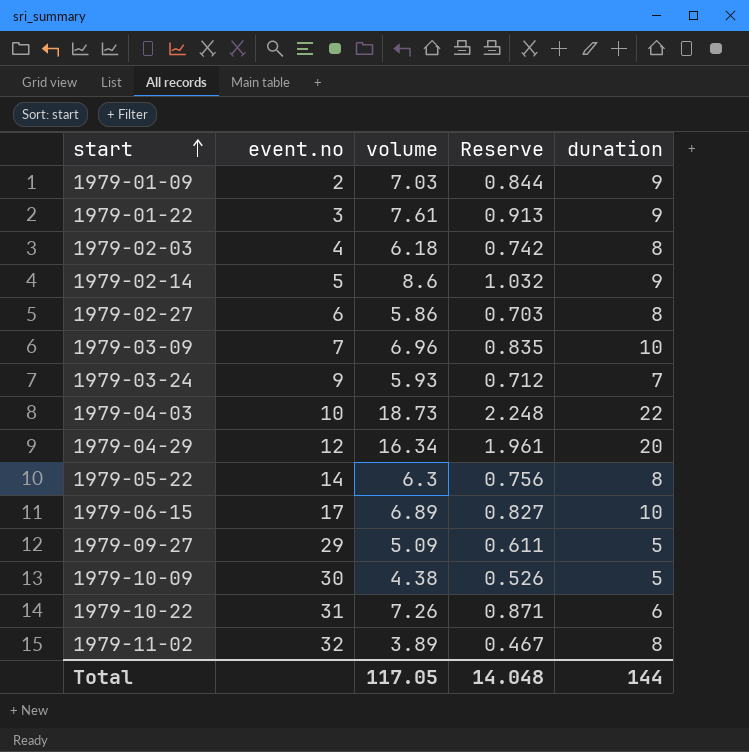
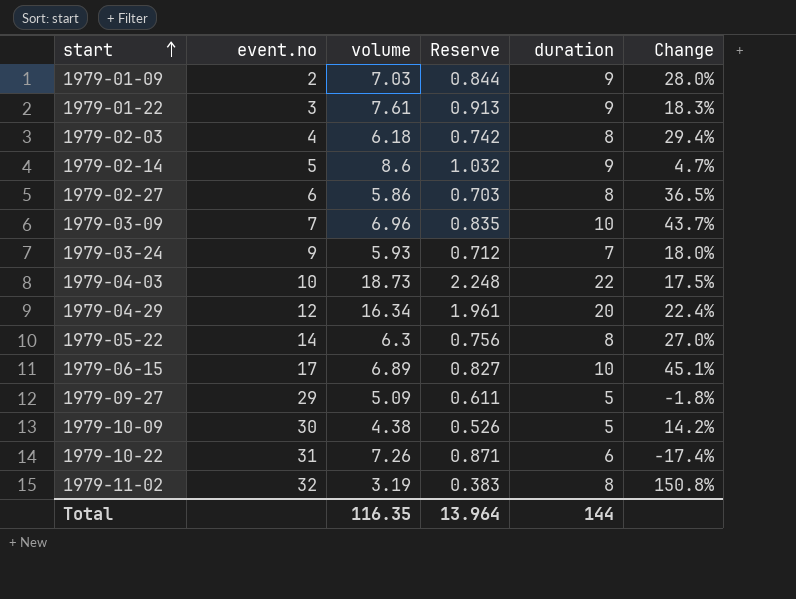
column Change | formula: none -> ([duration] - [volume]) / [volume]
1979-11-02 | volume: 3.89 -> 3.19
1979-11-02 | Reserve: 0.467 -> 0.383
Total | volume: 117.05 -> 116.35
Total | Reserve: 14.048 -> 13.964

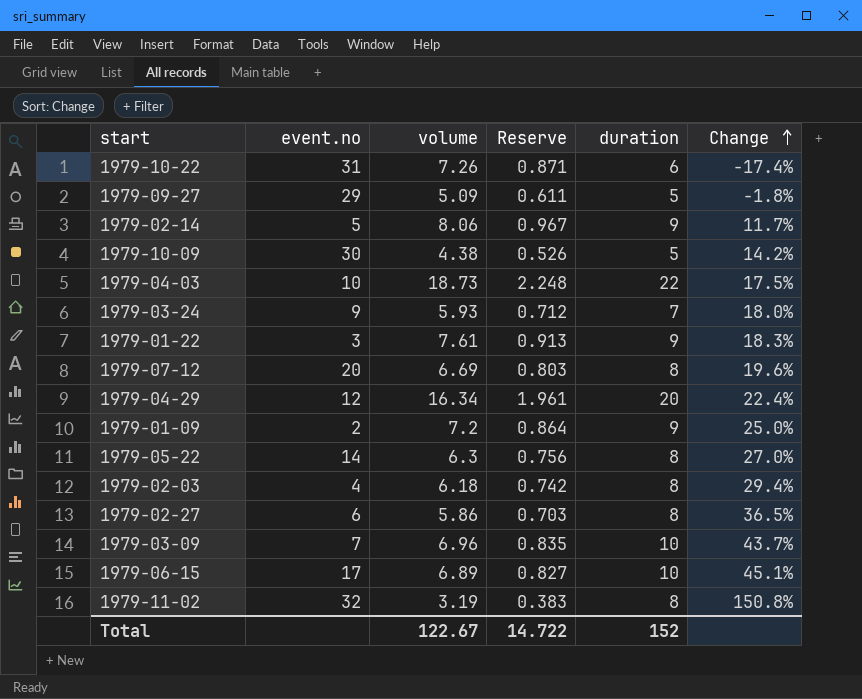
row order: start ascending -> Change ascending
1979-02-14 | volume: 8.6 -> 8.06
1979-02-14 | Reserve: 1.032 -> 0.967
1979-02-14 | Change: 4.7% -> 11.7%
row 1979-07-12: none -> 20 | 6.69 | 0.803 | 8 | 19.6%
1979-01-09 | volume: 7.03 -> 7.2
1979-01-09 | Reserve: 0.844 -> 0.864
1979-01-09 | Change: 28.0% -> 25.0%
Total | volume: 116.35 -> 122.67
Total | Reserve: 13.964 -> 14.722
Total | duration: 144 -> 152

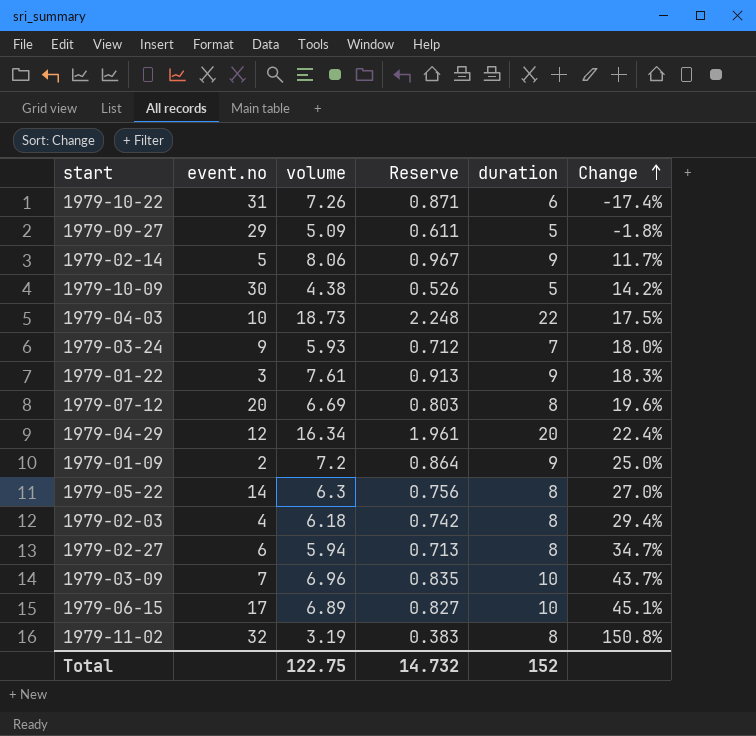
1979-02-27 | volume: 5.86 -> 5.94
1979-02-27 | Reserve: 0.703 -> 0.713
1979-02-27 | Change: 36.5% -> 34.7%
Total | volume: 122.67 -> 122.75
Total | Reserve: 14.722 -> 14.732

